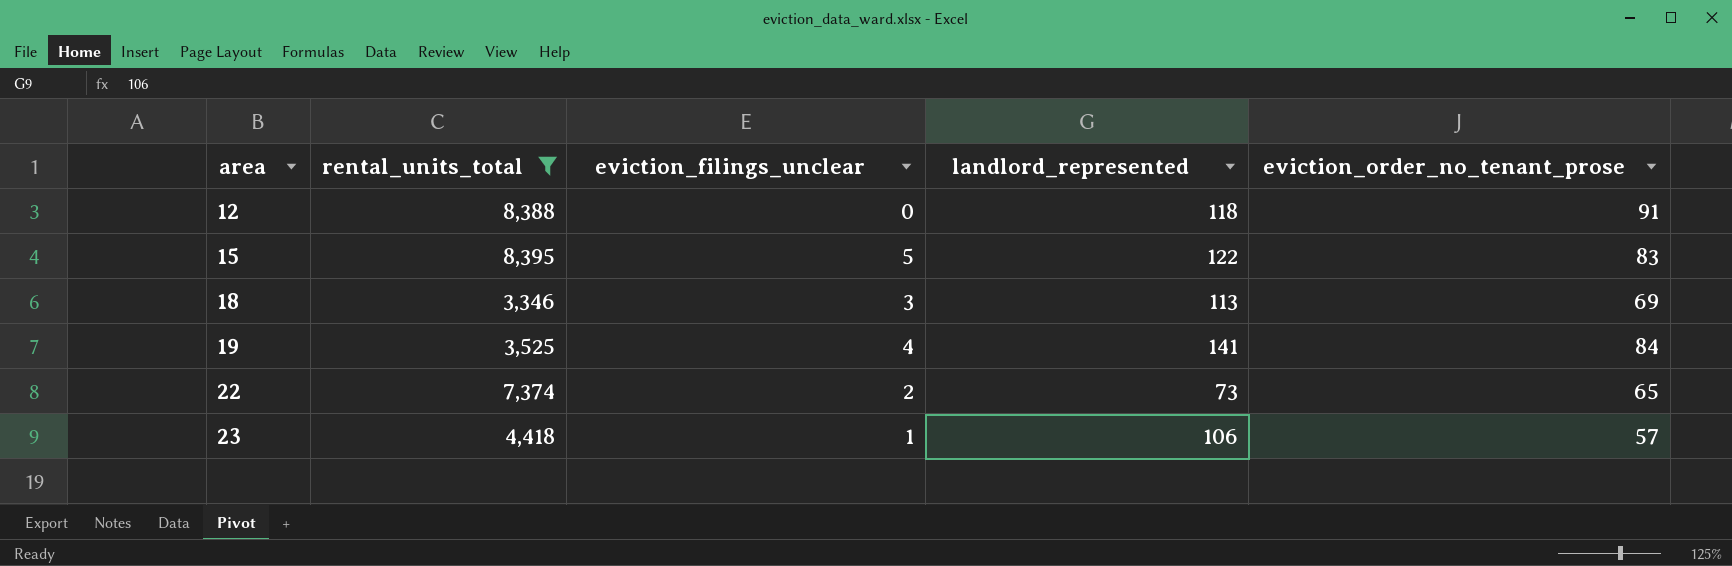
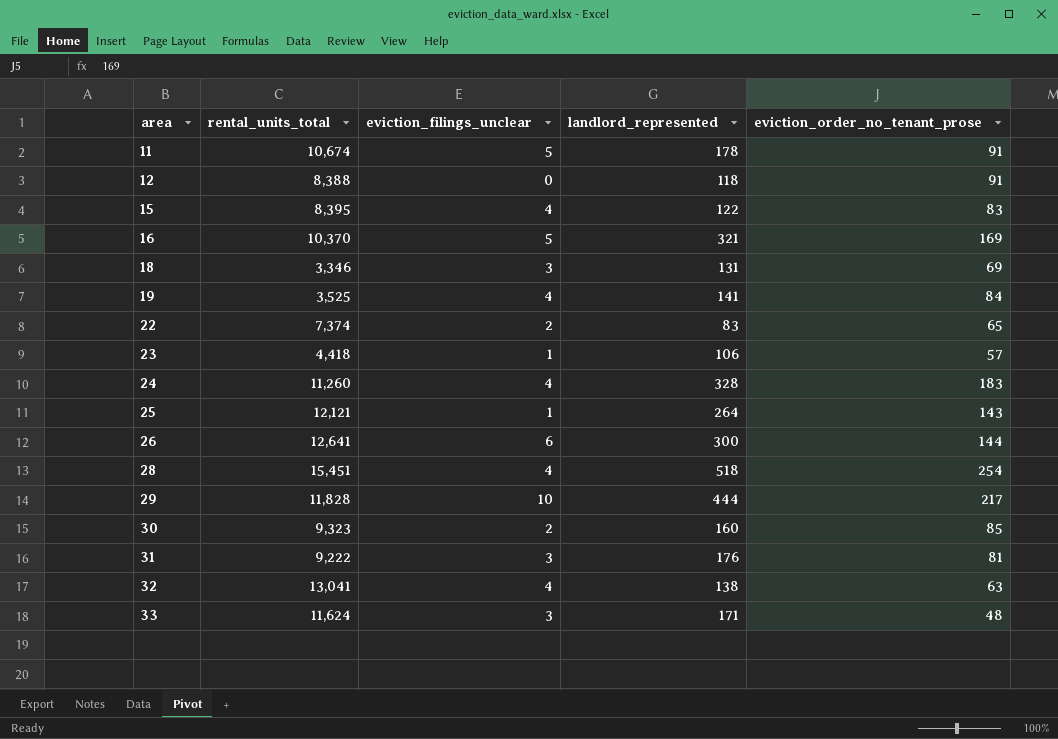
filter: rental_units_total <= 8,395 -> none
15 | eviction_filings_unclear: 5 -> 4
18 | landlord_represented: 113 -> 131
22 | landlord_represented: 73 -> 83

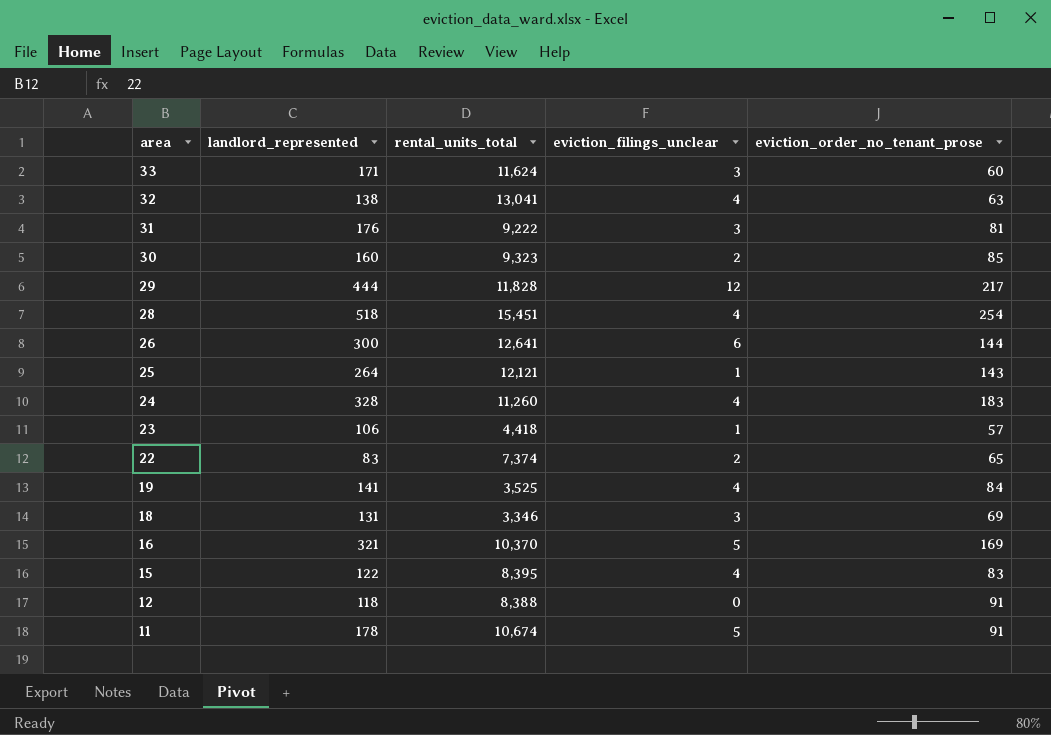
row order: area ascending -> area descending
column landlord_represented | position: 4 -> 2
33 | eviction_order_no_tenant_prose: 48 -> 60
29 | eviction_filings_unclear: 10 -> 12

